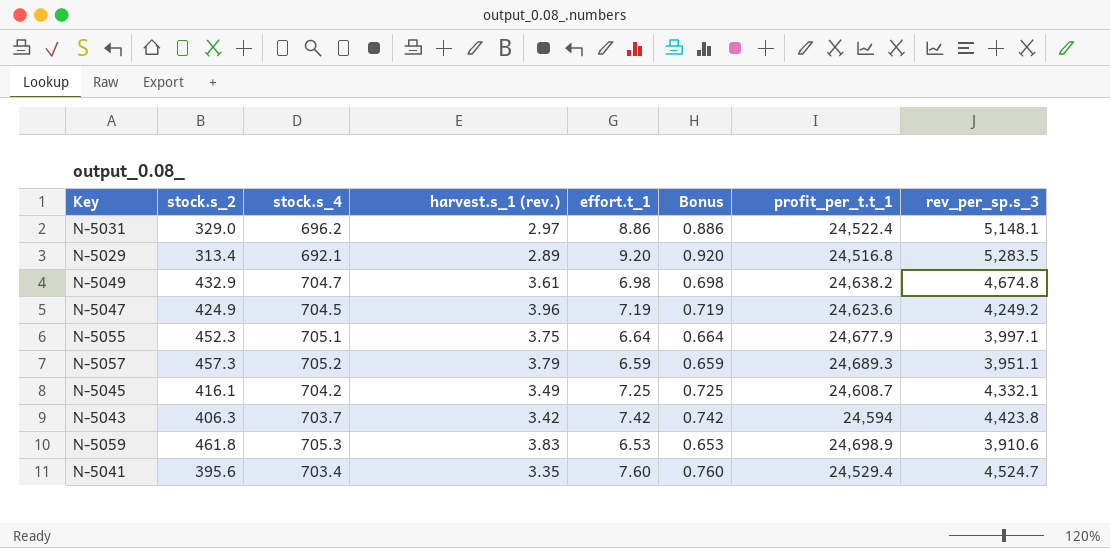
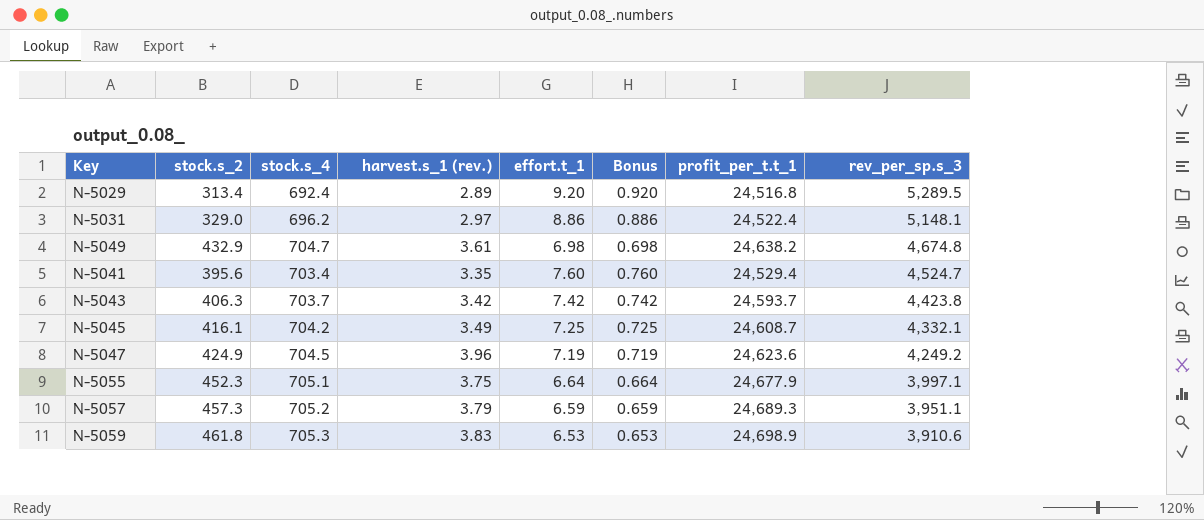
row order: none -> rev_per_sp.s_3 descending
N-5029 | stock.s_4: 692.1 -> 692.4
N-5029 | rev_per_sp.s_3: 5,283.5 -> 5,289.5
N-5043 | profit_per_t.t_1: 24,594 -> 24,593.7

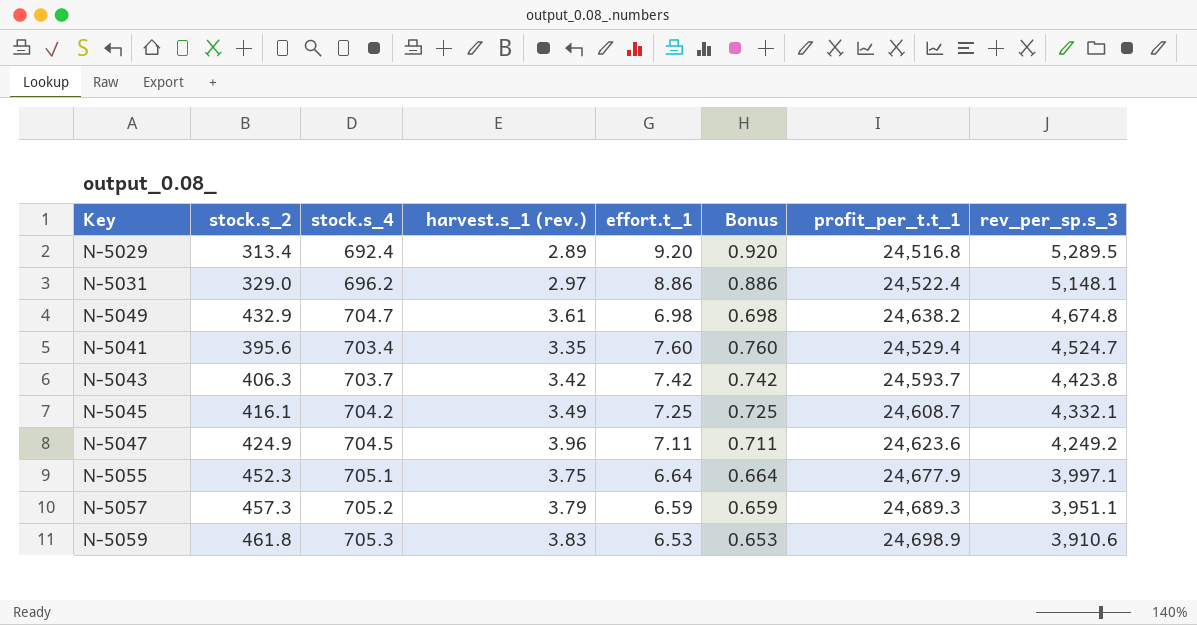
N-5047 | effort.t_1: 7.19 -> 7.11
N-5047 | Bonus: 0.719 -> 0.711

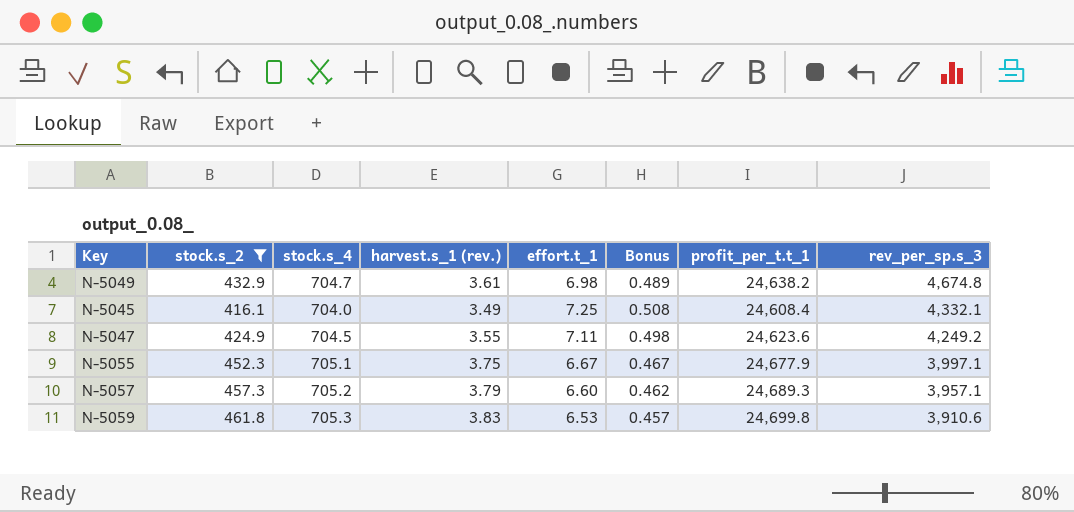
filter: none -> stock.s_2 >= 416.1
column Bonus | formula: [effort.t_1] * 0.1 -> [effort.t_1] * 0.07
N-5045 | stock.s_4: 704.2 -> 704.0
N-5045 | profit_per_t.t_1: 24,608.7 -> 24,608.4
N-5047 | harvest.s_1 (rev.): 3.96 -> 3.55
N-5055 | effort.t_1: 6.64 -> 6.67
N-5057 | effort.t_1: 6.59 -> 6.60
N-5057 | rev_per_sp.s_3: 3,951.1 -> 3,957.1
N-5059 | profit_per_t.t_1: 24,698.9 -> 24,699.8

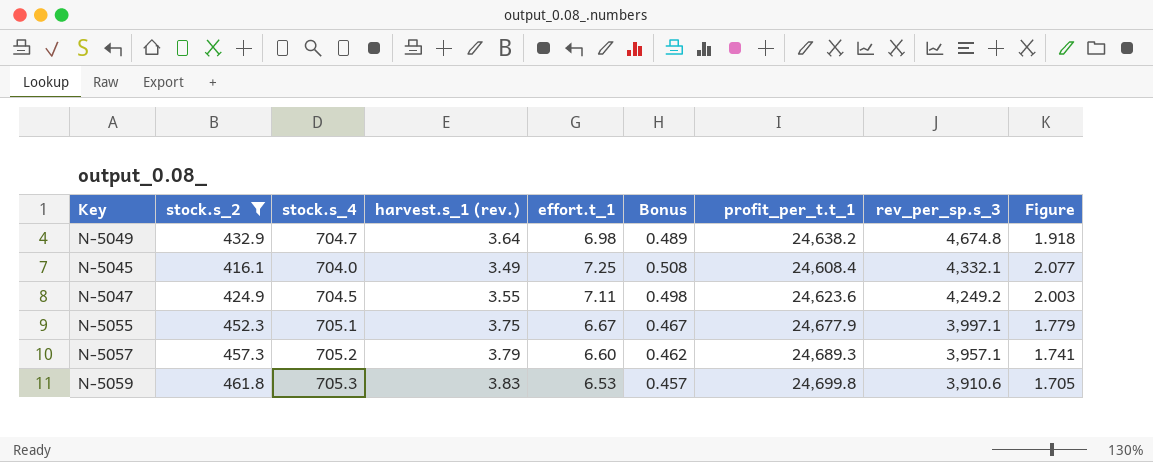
column Figure | formula: none -> [effort.t_1] / [harvest.s_1 (rev.)]
N-5049 | harvest.s_1 (rev.): 3.61 -> 3.64

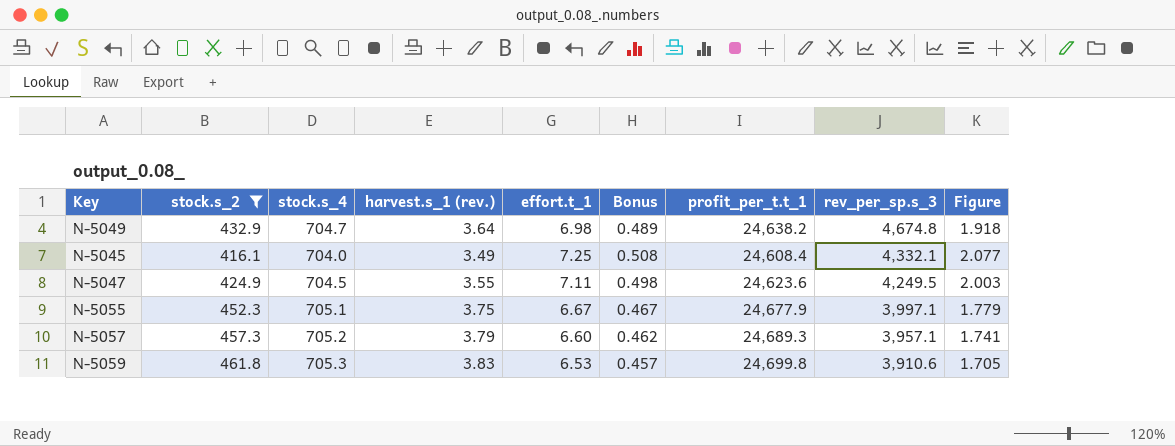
N-5047 | rev_per_sp.s_3: 4,249.2 -> 4,249.5

